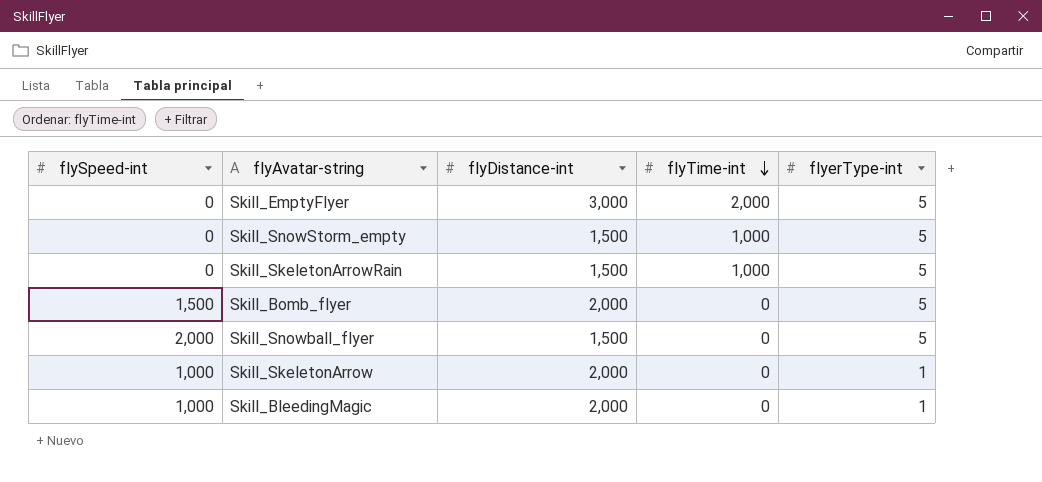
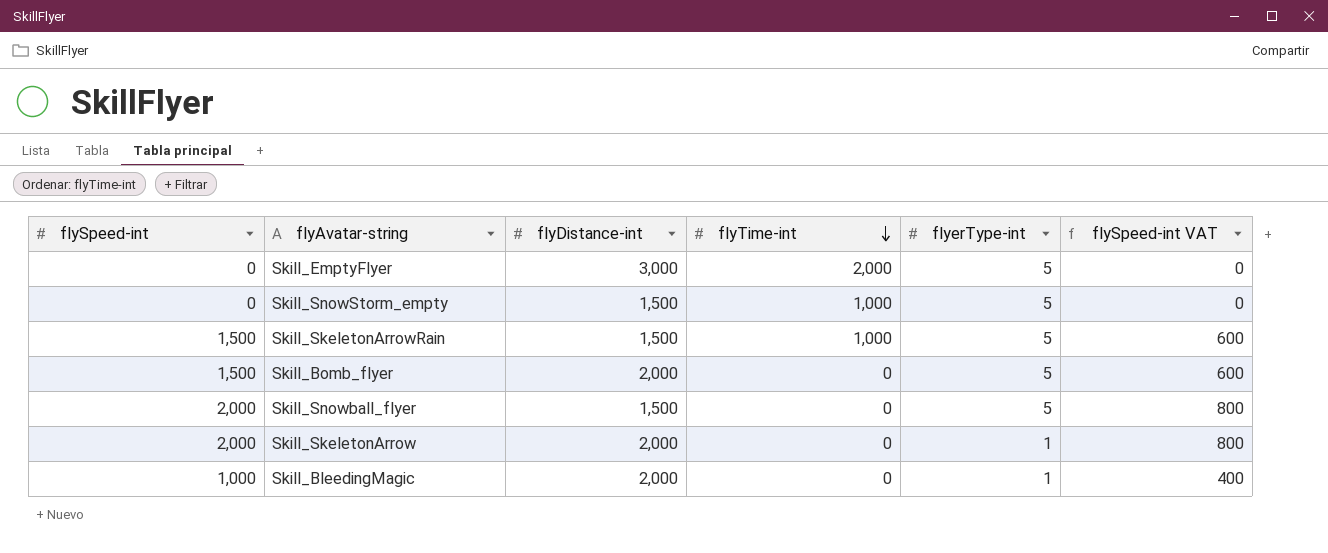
column flySpeed-int VAT | formula: none -> [flySpeed-int] * 0.4
Skill_SkeletonArrowRain | flySpeed-int: 0 -> 1,500
Skill_SkeletonArrow | flySpeed-int: 1,000 -> 2,000

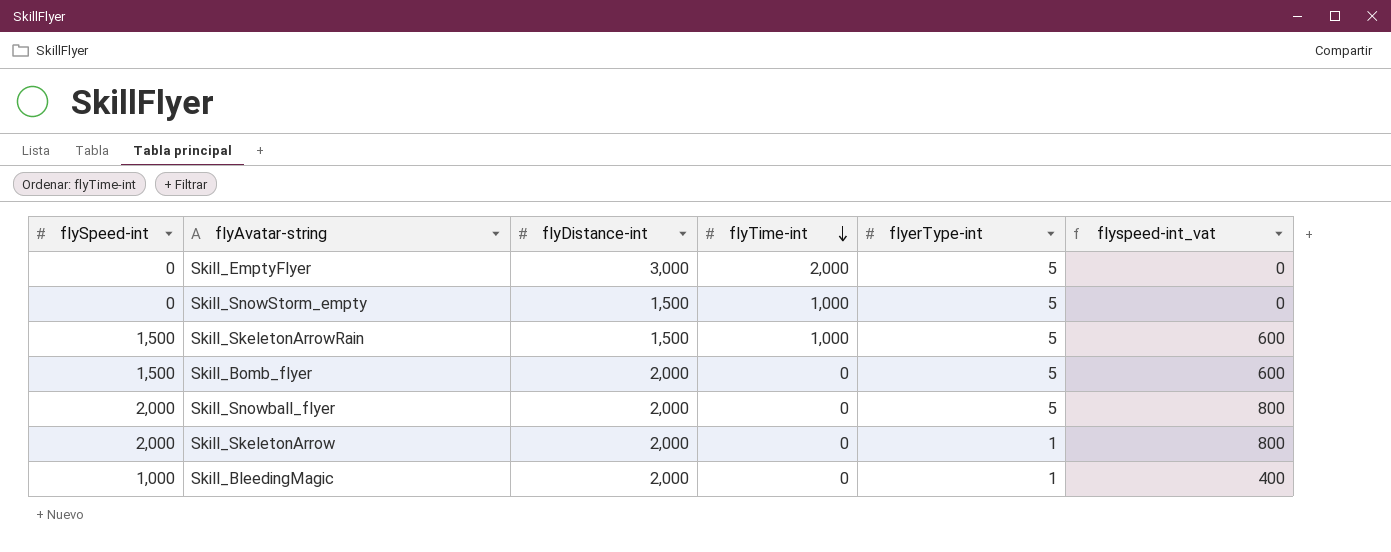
column name: flySpeed-int VAT -> flyspeed-int_vat
Skill_Snowball_flyer | flyDistance-int: 1,500 -> 2,000

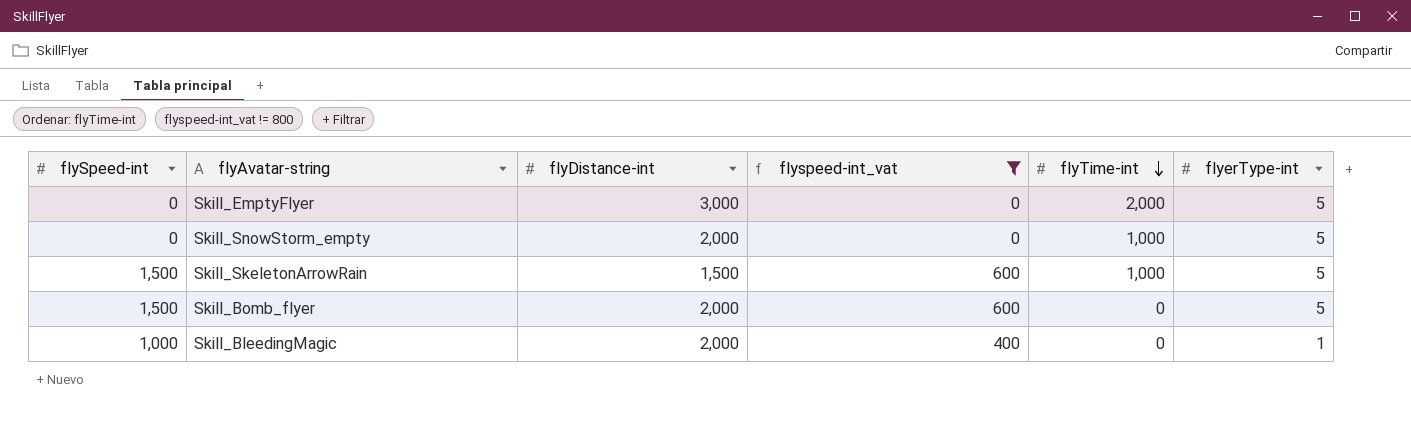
filter: none -> flyspeed-int_vat != 800
column flyspeed-int_vat | position: 6 -> 4
Skill_SnowStorm_empty | flyDistance-int: 1,500 -> 2,000

